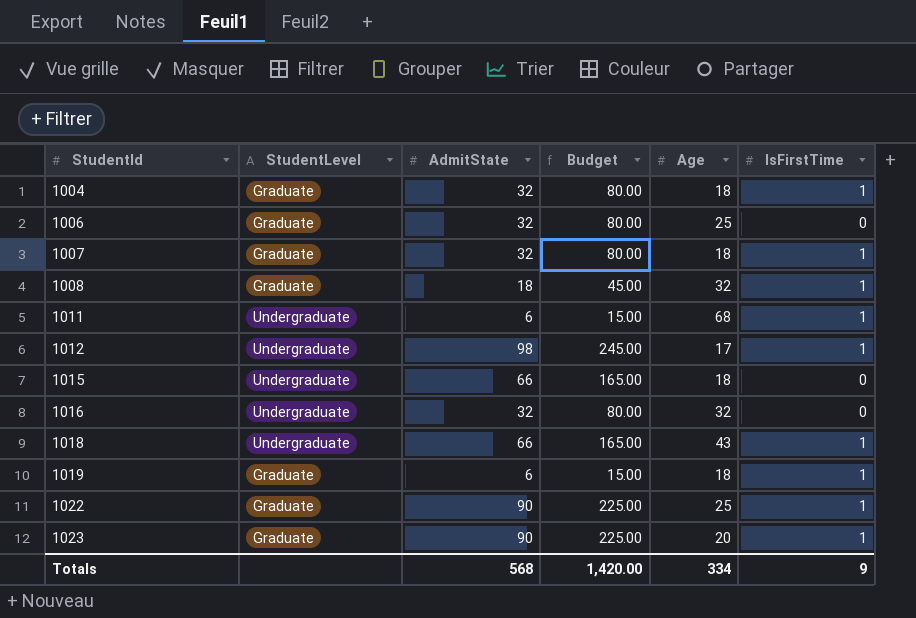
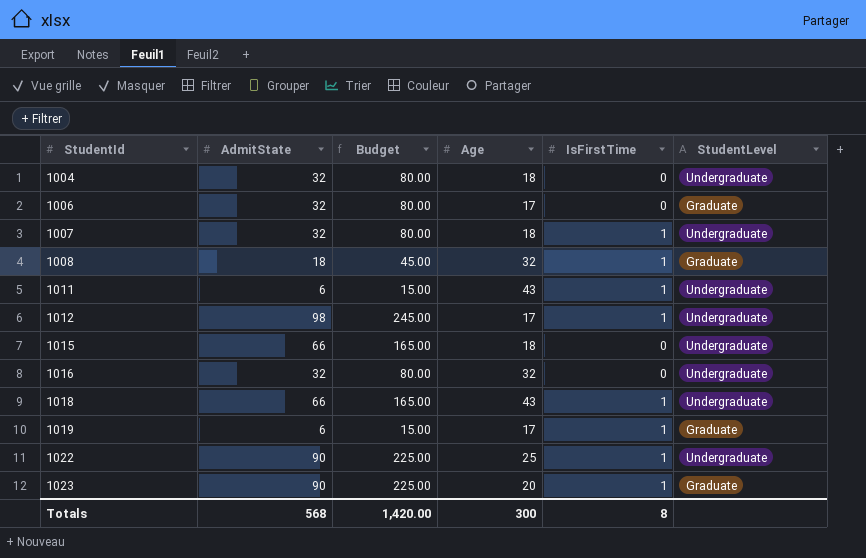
column StudentLevel | position: 2 -> 6
1004 | IsFirstTime: 1 -> 0
1004 | StudentLevel: Graduate -> Undergraduate
1006 | Age: 25 -> 17
1007 | StudentLevel: Graduate -> Undergraduate
1011 | Age: 68 -> 43
1019 | Age: 18 -> 17
1022 | StudentLevel: Graduate -> Undergraduate
Totals | Age: 334 -> 300
Totals | IsFirstTime: 9 -> 8

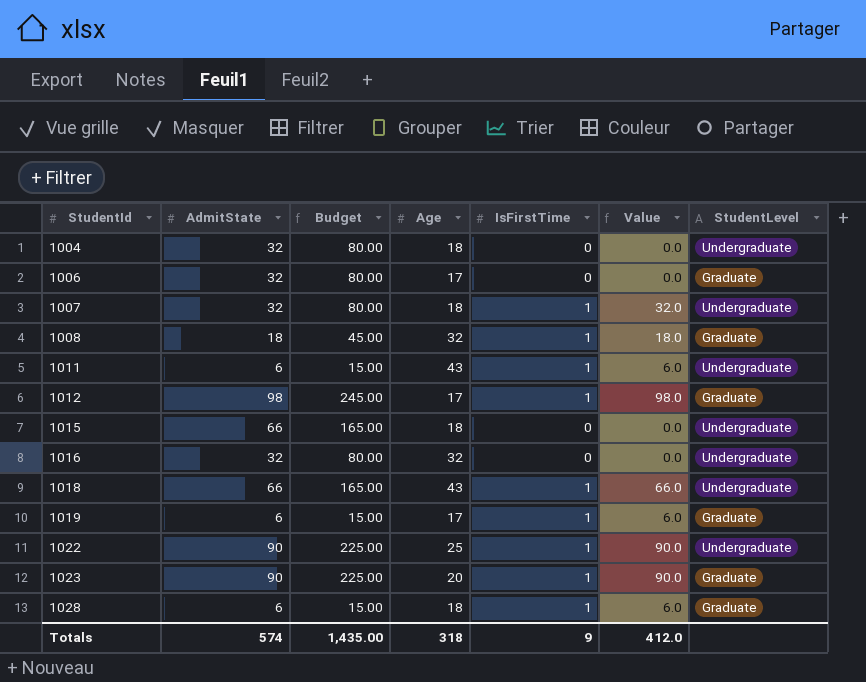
column Value | formula: none -> [AdmitState] * [IsFirstTime]
1012 | StudentLevel: Undergraduate -> Graduate
row 1028: none -> 6 | 15.00 | 18 | 1 | 6.0 | Graduate
Totals | AdmitState: 568 -> 574
Totals | Budget: 1,420.00 -> 1,435.00
Totals | Age: 300 -> 318
Totals | IsFirstTime: 8 -> 9

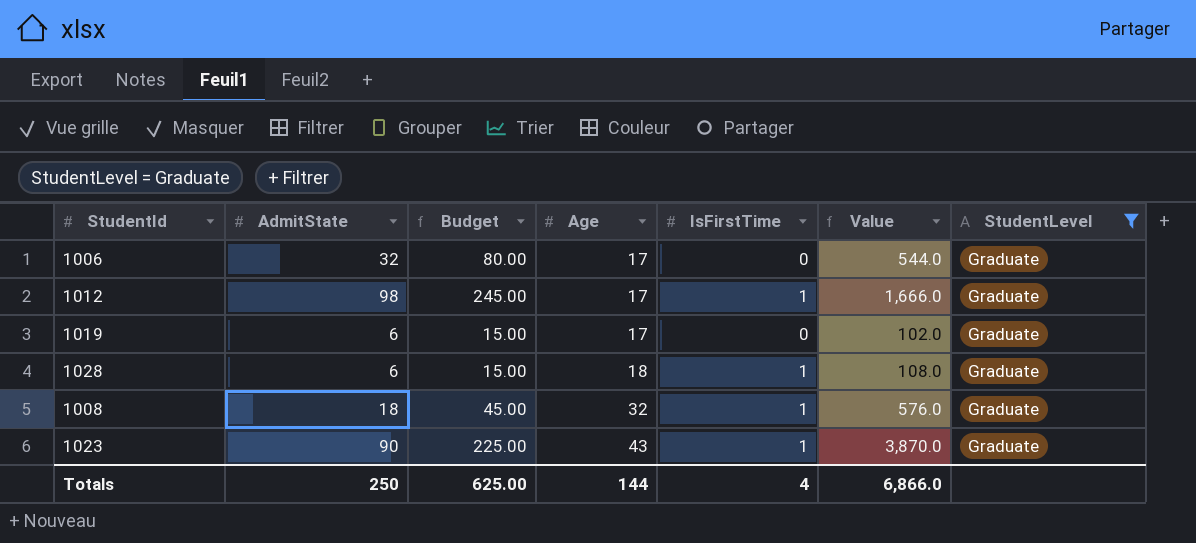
filter: none -> StudentLevel = Graduate
row order: StudentId ascending -> Age ascending
column Value | formula: [AdmitState] * [IsFirstTime] -> [AdmitState] * [Age]
1019 | IsFirstTime: 1 -> 0
1023 | Age: 20 -> 43
Totals | AdmitState: 574 -> 250
Totals | Budget: 1,435.00 -> 625.00
Totals | Age: 318 -> 144
Totals | IsFirstTime: 9 -> 4
Totals | Value: 412.0 -> 6,866.0

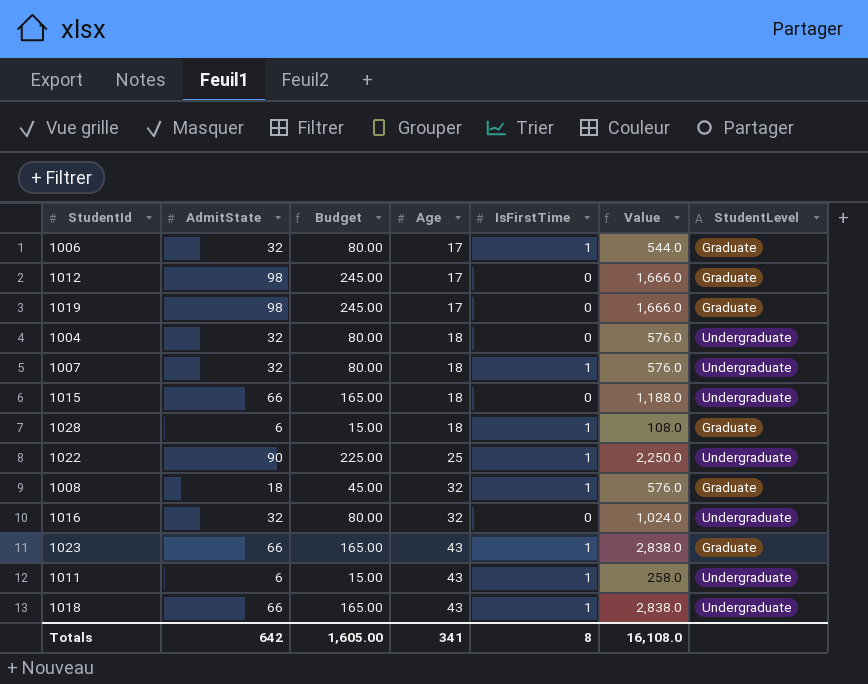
filter: StudentLevel = Graduate -> none
1006 | IsFirstTime: 0 -> 1
1012 | IsFirstTime: 1 -> 0
1019 | AdmitState: 6 -> 98
1019 | Budget: 15.00 -> 245.00
1019 | Value: 102.0 -> 1,666.0
1023 | AdmitState: 90 -> 66
1023 | Budget: 225.00 -> 165.00
1023 | Value: 3,870.0 -> 2,838.0
Totals | AdmitState: 250 -> 642
Totals | Budget: 625.00 -> 1,605.00
Totals | Age: 144 -> 341
Totals | IsFirstTime: 4 -> 8
Totals | Value: 6,866.0 -> 16,108.0

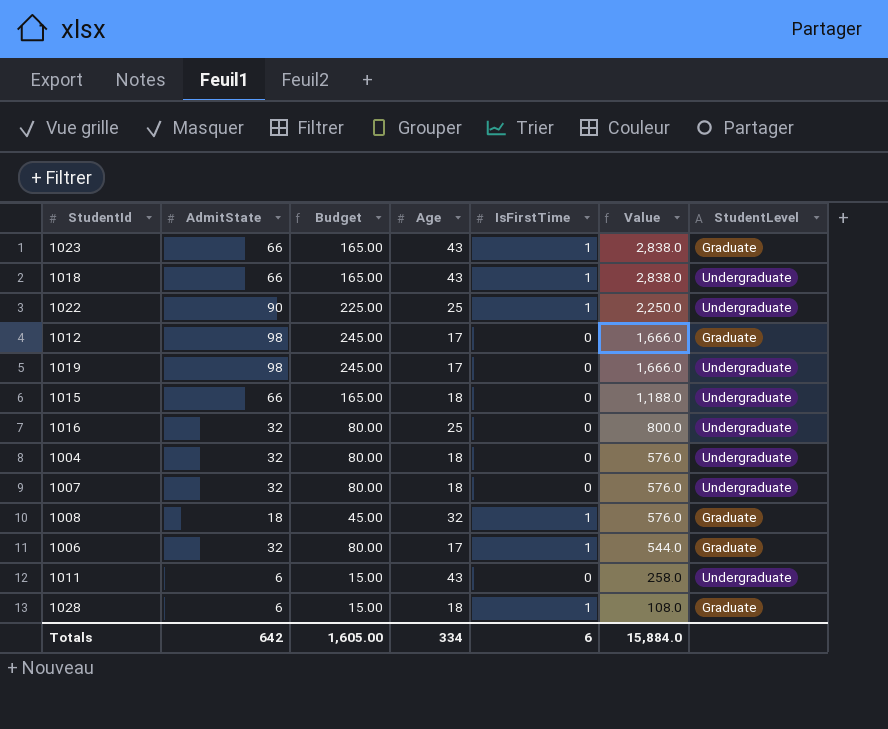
row order: Age ascending -> Value descending
1019 | StudentLevel: Graduate -> Undergraduate
1016 | Age: 32 -> 25
1016 | Value: 1,024.0 -> 800.0
1007 | IsFirstTime: 1 -> 0
1011 | IsFirstTime: 1 -> 0
Totals | Age: 341 -> 334
Totals | IsFirstTime: 8 -> 6
Totals | Value: 16,108.0 -> 15,884.0

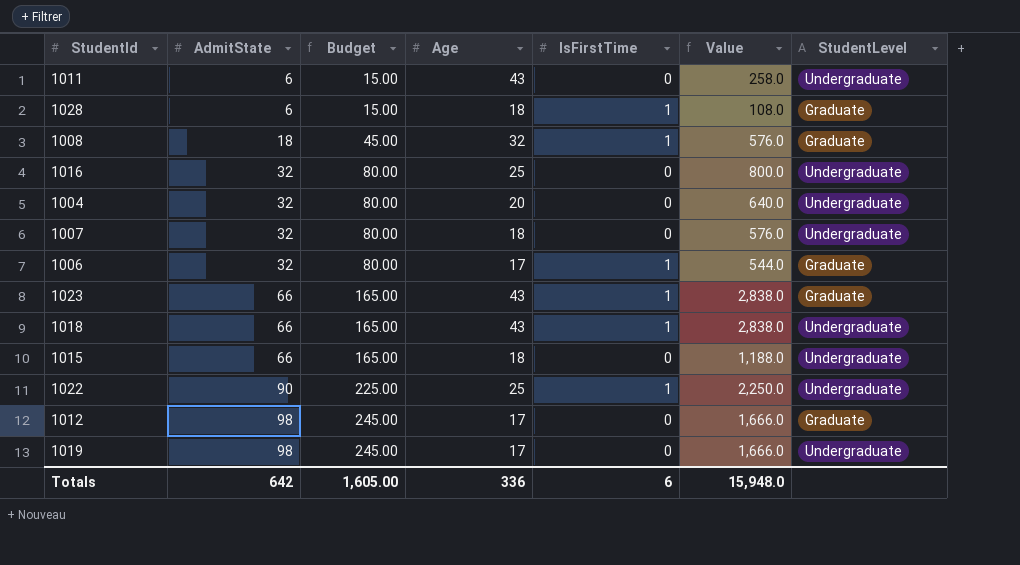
row order: Value descending -> AdmitState ascending
1004 | Age: 18 -> 20
1004 | Value: 576.0 -> 640.0
Totals | Age: 334 -> 336
Totals | Value: 15,884.0 -> 15,948.0

